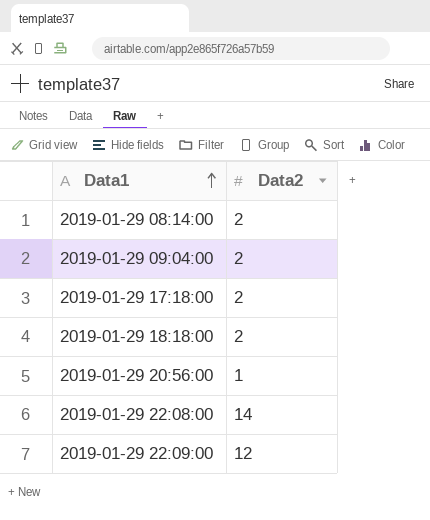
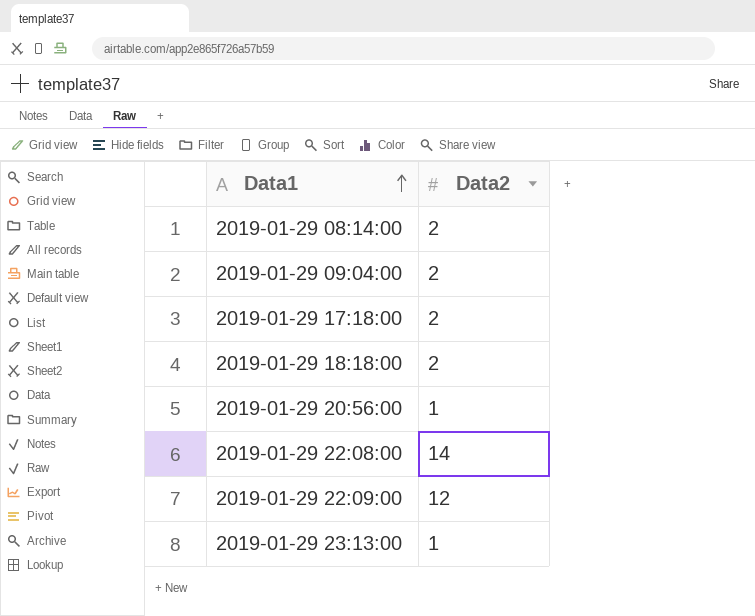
row 2019-01-29 23:13:00: none -> 1

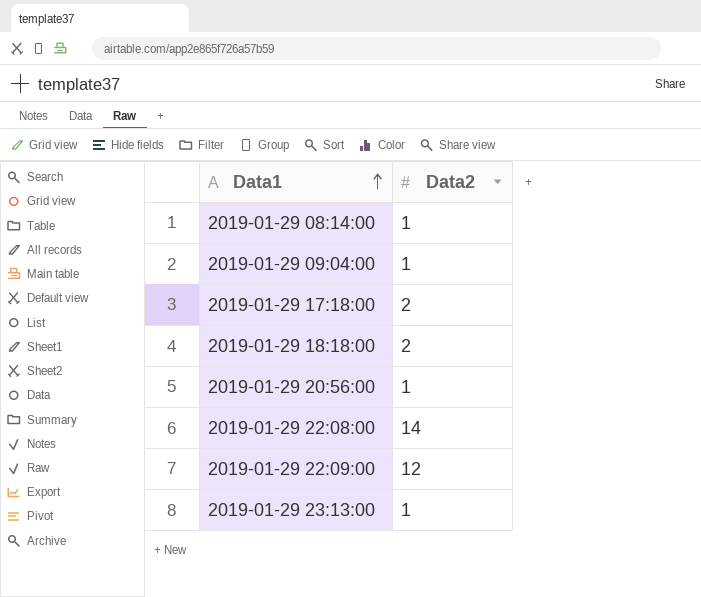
2019-01-29 08:14:00 | Data2: 2 -> 1
2019-01-29 09:04:00 | Data2: 2 -> 1

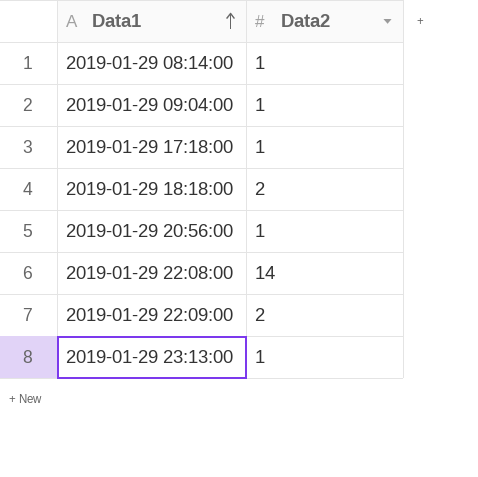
2019-01-29 17:18:00 | Data2: 2 -> 1
2019-01-29 22:09:00 | Data2: 12 -> 2

